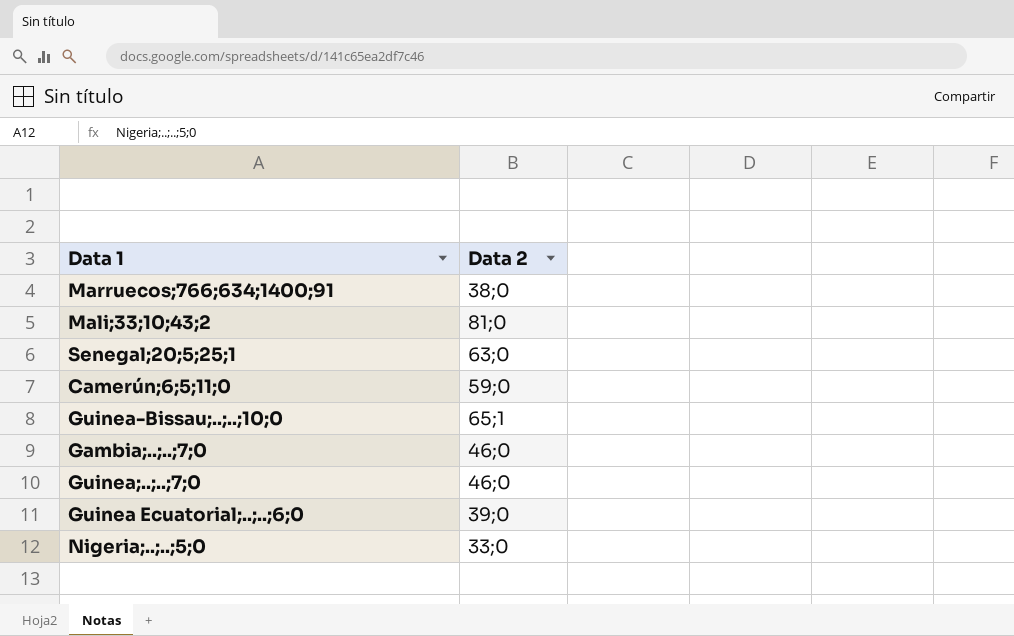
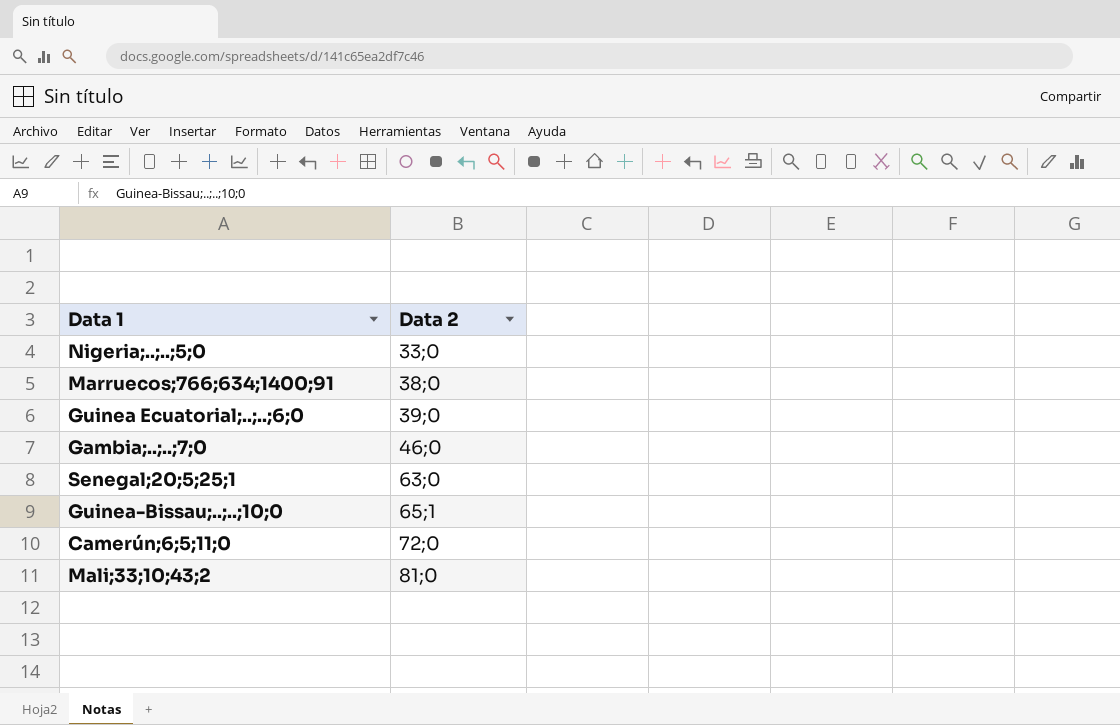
row order: none -> Data 2 ascending
row Guinea;..;..;7;0: 46;0 -> none
Camerún;6;5;11;0 | Data 2: 59;0 -> 72;0

